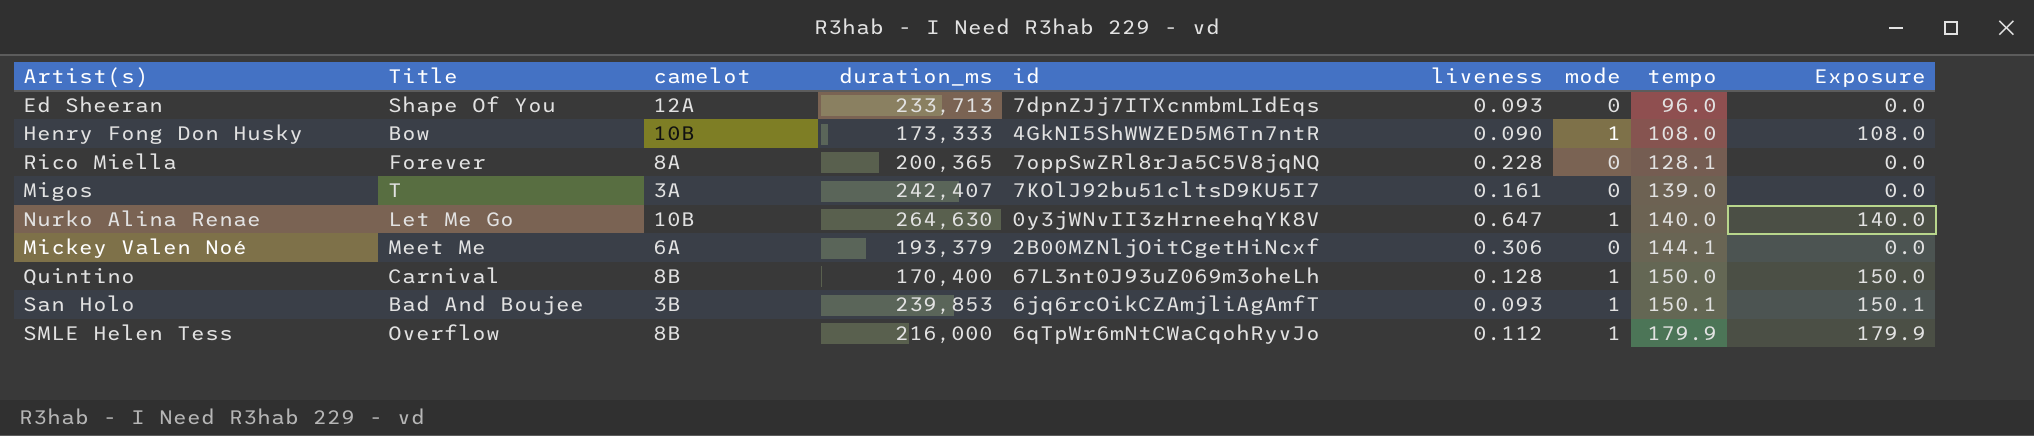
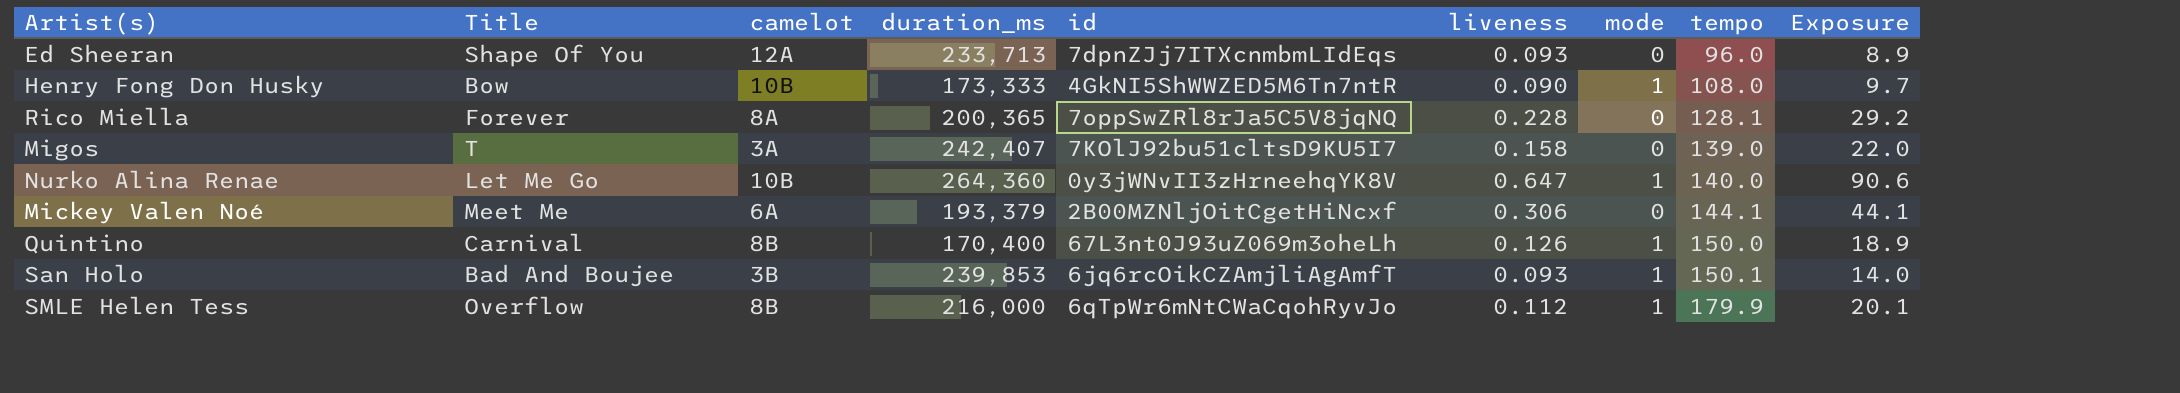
column Exposure | formula: [mode] * [tempo] -> [liveness] * [tempo]
Migos | liveness: 0.161 -> 0.158
Nurko Alina Renae | duration_ms: 264,630 -> 264,360
Quintino | liveness: 0.128 -> 0.126

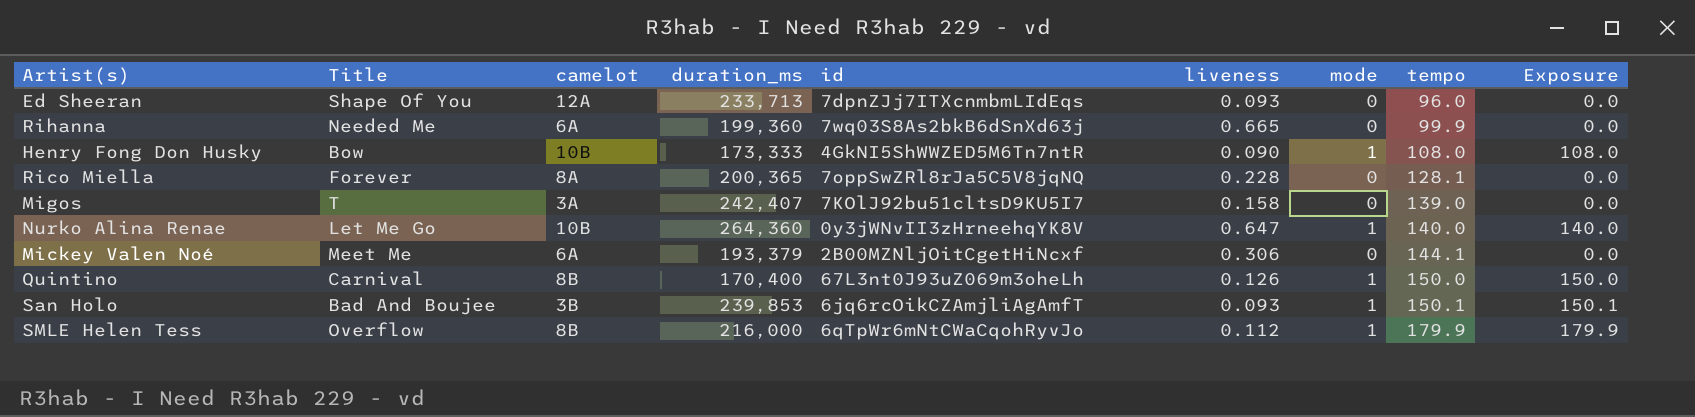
column Exposure | formula: [liveness] * [tempo] -> [mode] * [tempo]
row Rihanna: none -> Needed Me | 6A | 199,360 | 7wq03S8As2bkB6dSnXd63j | 0.665 | 0 | 99.9 | 0.0

